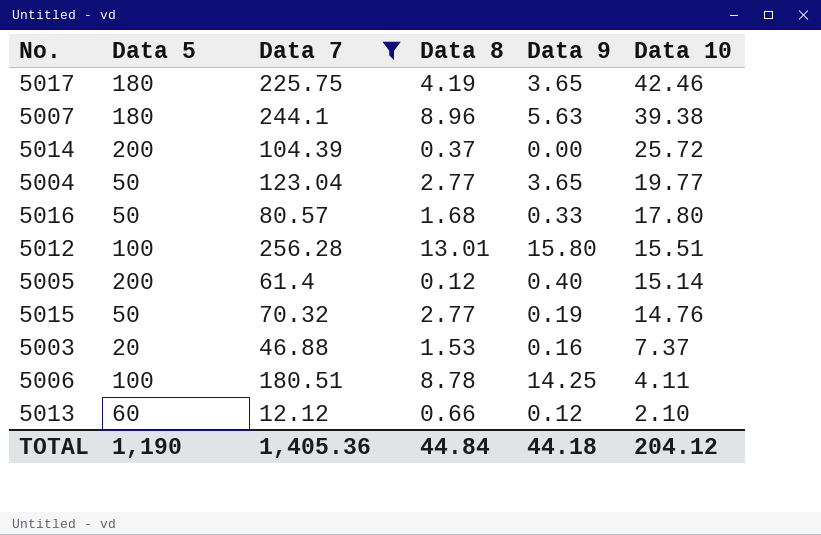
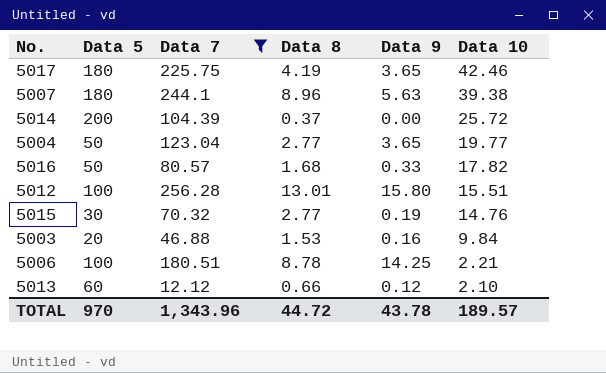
row 5005: 200 | 61.4 | 0.12 | 0.40 | 15.14 -> none
5016 | Data 10: 17.80 -> 17.82
5015 | Data 5: 50 -> 30
5003 | Data 10: 7.37 -> 9.84
5006 | Data 10: 4.11 -> 2.21
TOTAL | Data 5: 1,190 -> 970
TOTAL | Data 7: 1,405.36 -> 1,343.96
TOTAL | Data 8: 44.84 -> 44.72
TOTAL | Data 9: 44.18 -> 43.78
TOTAL | Data 10: 204.12 -> 189.57

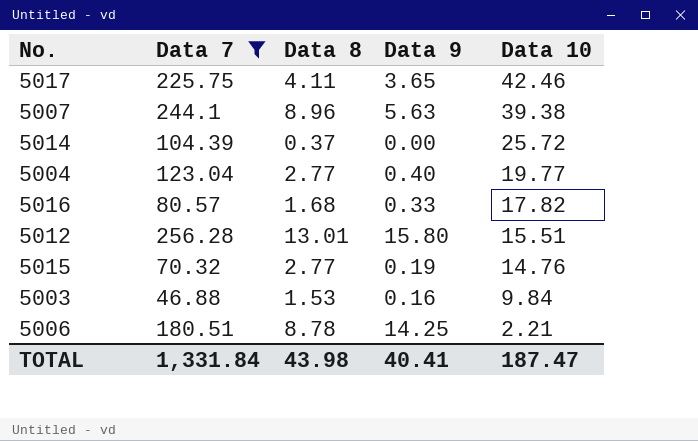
column Data 5 | position: 2 -> none
row 5013: 60 | 12.12 | 0.66 | 0.12 | 2.10 -> none
5017 | Data 8: 4.19 -> 4.11
5004 | Data 9: 3.65 -> 0.40
TOTAL | Data 7: 1,343.96 -> 1,331.84
TOTAL | Data 8: 44.72 -> 43.98
TOTAL | Data 9: 43.78 -> 40.41
TOTAL | Data 10: 189.57 -> 187.47

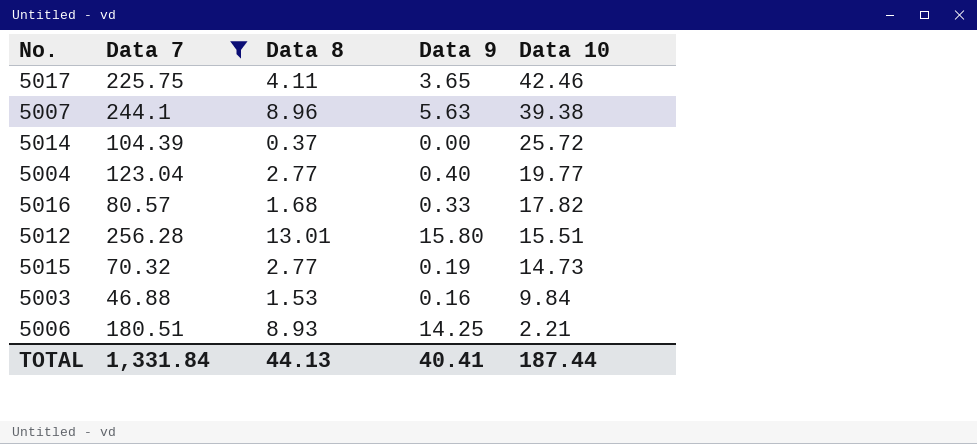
5015 | Data 10: 14.76 -> 14.73
5006 | Data 8: 8.78 -> 8.93
TOTAL | Data 8: 43.98 -> 44.13
TOTAL | Data 10: 187.47 -> 187.44

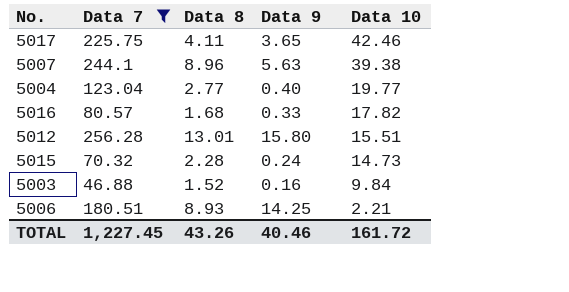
row 5014: 104.39 | 0.37 | 0.00 | 25.72 -> none
5015 | Data 8: 2.77 -> 2.28
5015 | Data 9: 0.19 -> 0.24
5003 | Data 8: 1.53 -> 1.52
TOTAL | Data 7: 1,331.84 -> 1,227.45
TOTAL | Data 8: 44.13 -> 43.26
TOTAL | Data 9: 40.41 -> 40.46
TOTAL | Data 10: 187.44 -> 161.72

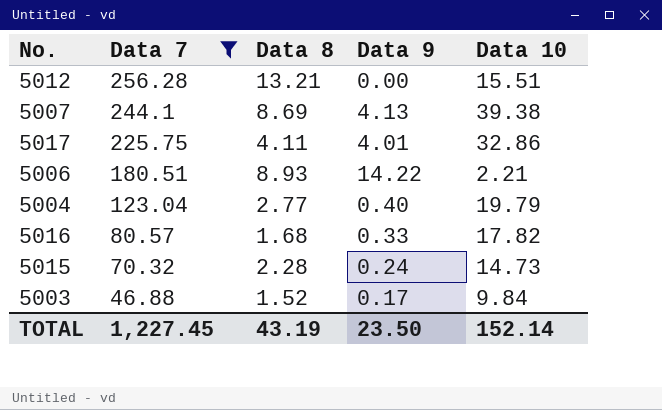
row order: Data 10 descending -> Data 7 descending
5012 | Data 8: 13.01 -> 13.21
5012 | Data 9: 15.80 -> 0.00
5007 | Data 8: 8.96 -> 8.69
5007 | Data 9: 5.63 -> 4.13
5017 | Data 9: 3.65 -> 4.01
5017 | Data 10: 42.46 -> 32.86
5006 | Data 9: 14.25 -> 14.22
5004 | Data 10: 19.77 -> 19.79
5003 | Data 9: 0.16 -> 0.17
TOTAL | Data 8: 43.26 -> 43.19
TOTAL | Data 9: 40.46 -> 23.50
TOTAL | Data 10: 161.72 -> 152.14

